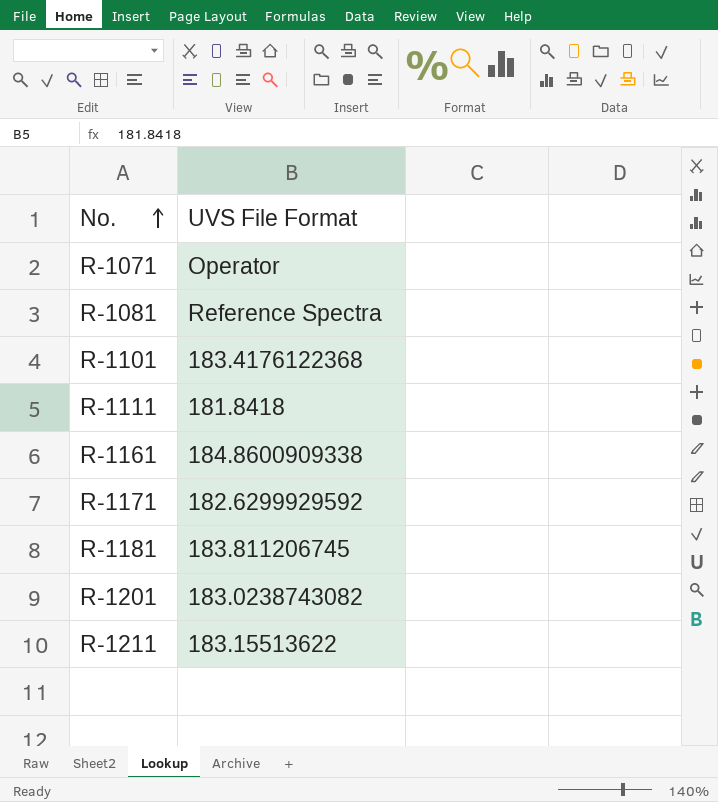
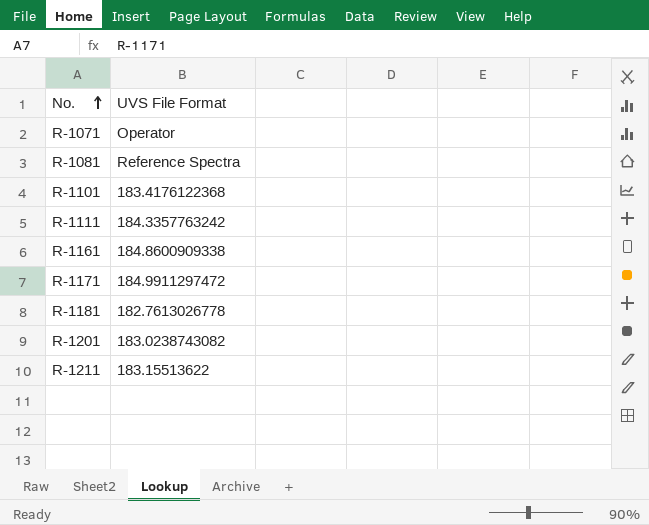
R-1111 | UVS File Format: 181.8418 -> 184.3357763242
R-1171 | UVS File Format: 182.6299929592 -> 184.9911297472
R-1181 | UVS File Format: 183.811206745 -> 182.7613026778

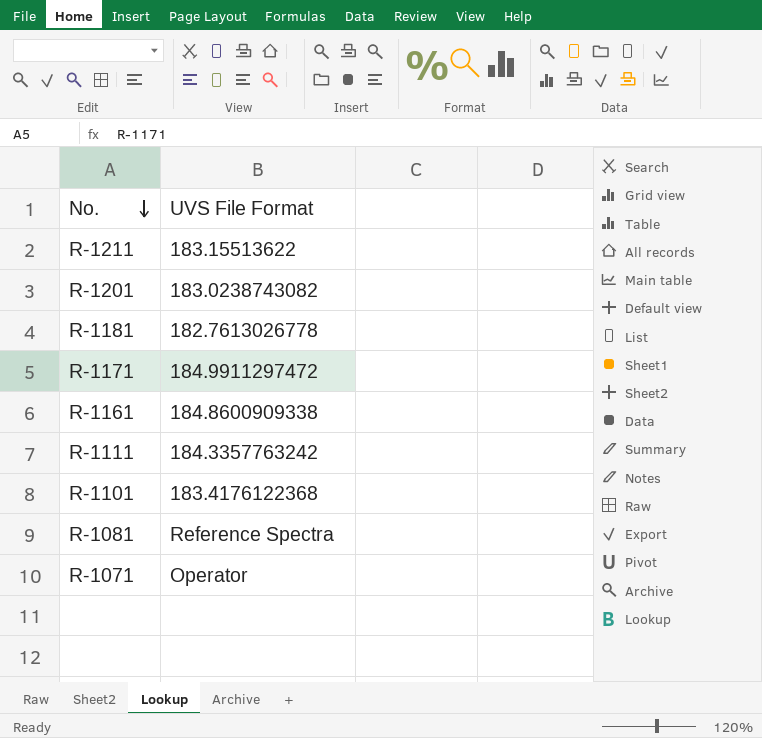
row order: No. ascending -> No. descending

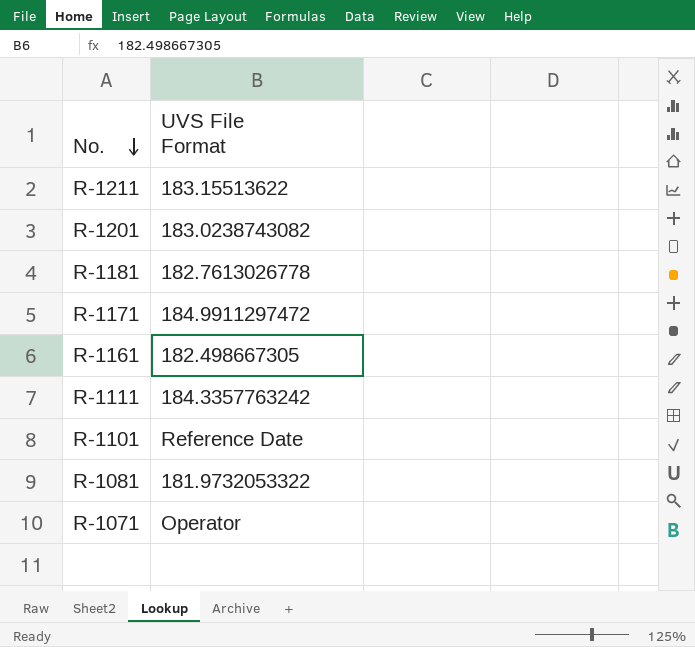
R-1161 | UVS File Format: 184.8600909338 -> 182.498667305
R-1101 | UVS File Format: 183.4176122368 -> Reference Date
R-1081 | UVS File Format: Reference Spectra -> 181.9732053322

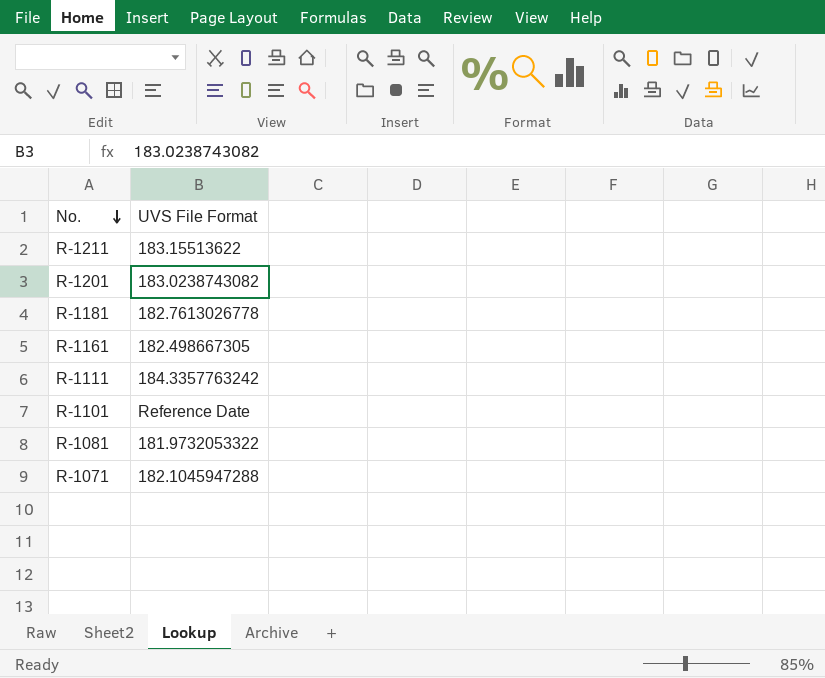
row R-1171: 184.9911297472 -> none
R-1071 | UVS File Format: Operator -> 182.1045947288

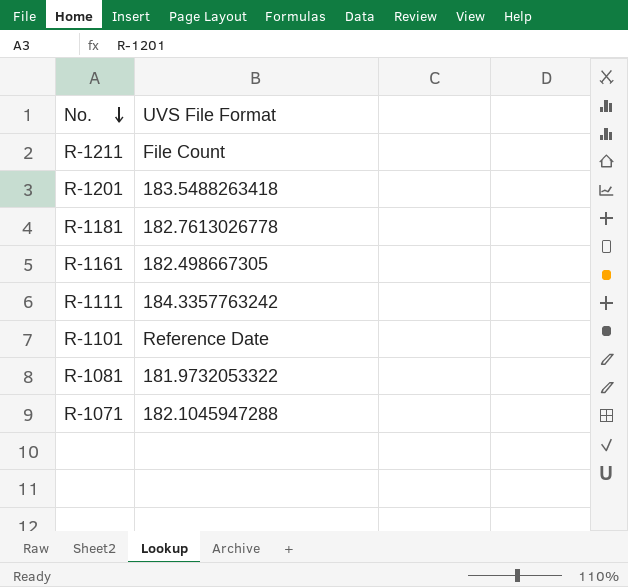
R-1211 | UVS File Format: 183.15513622 -> File Count
R-1201 | UVS File Format: 183.0238743082 -> 183.5488263418

